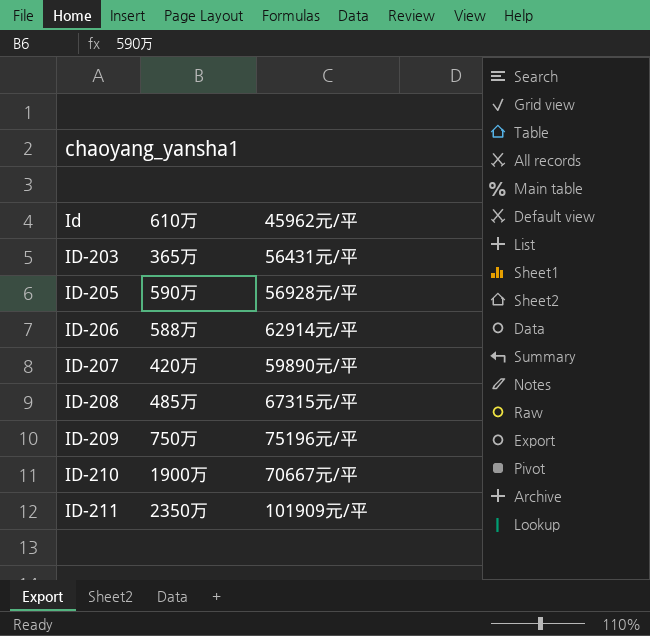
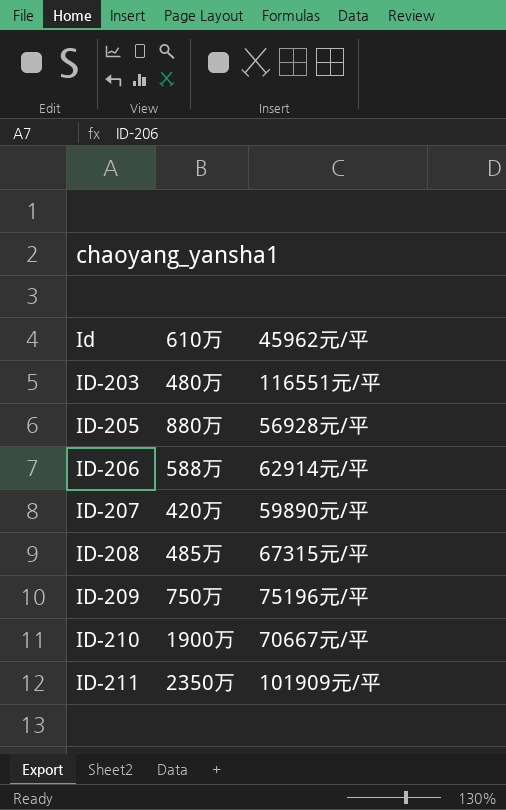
ID-203 | 610万: 365万 -> 480万
ID-203 | 45962元/平: 56431元/平 -> 116551元/平
ID-205 | 610万: 590万 -> 880万

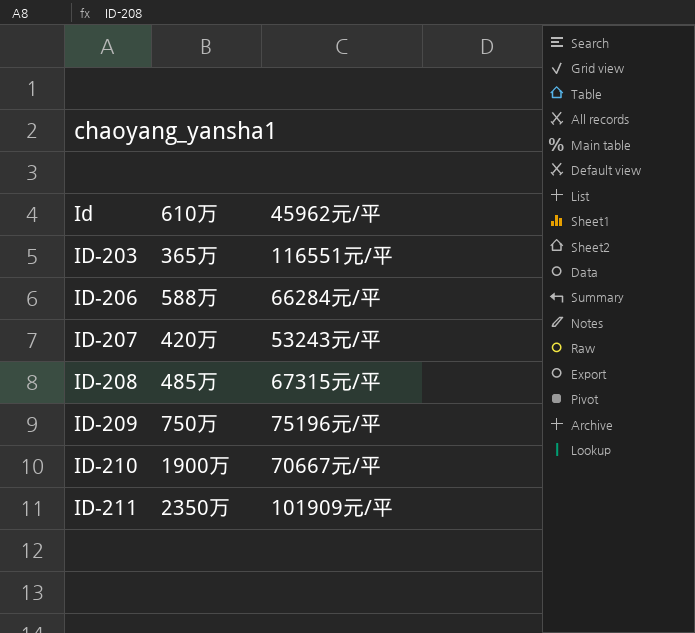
row ID-205: 880万 | 56928元/平 -> none
ID-203 | 610万: 480万 -> 365万
ID-206 | 45962元/平: 62914元/平 -> 66284元/平
ID-207 | 45962元/平: 59890元/平 -> 53243元/平

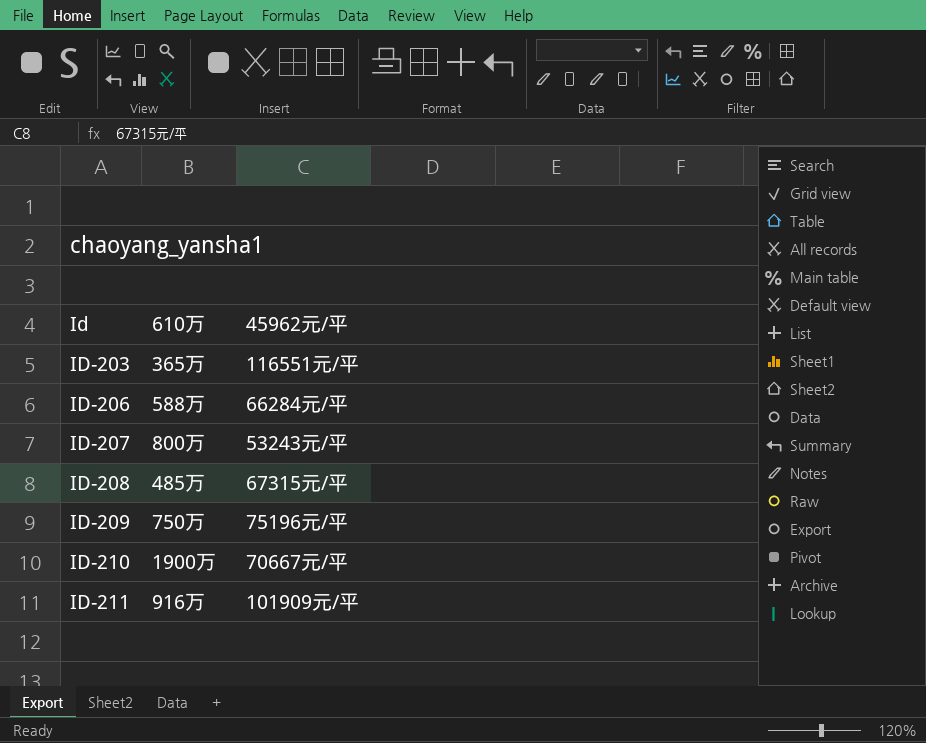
ID-207 | 610万: 420万 -> 800万
ID-211 | 610万: 2350万 -> 916万

